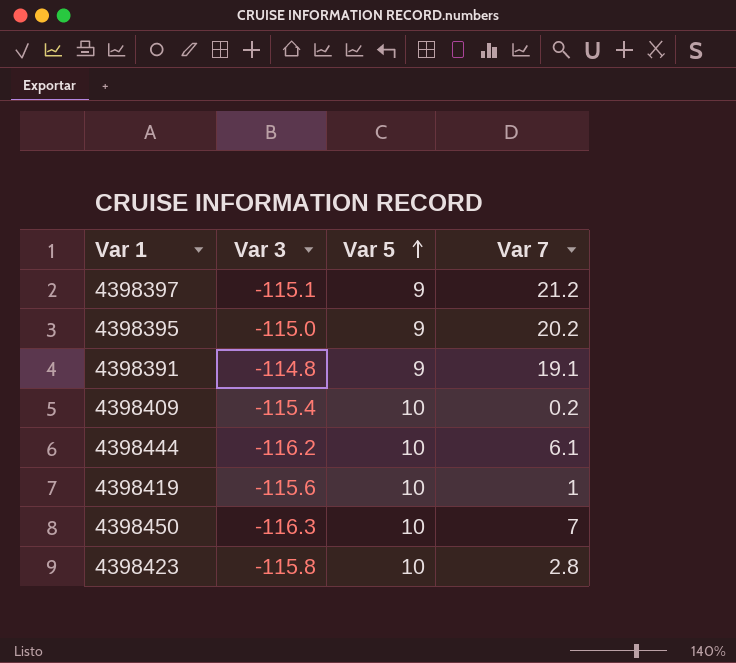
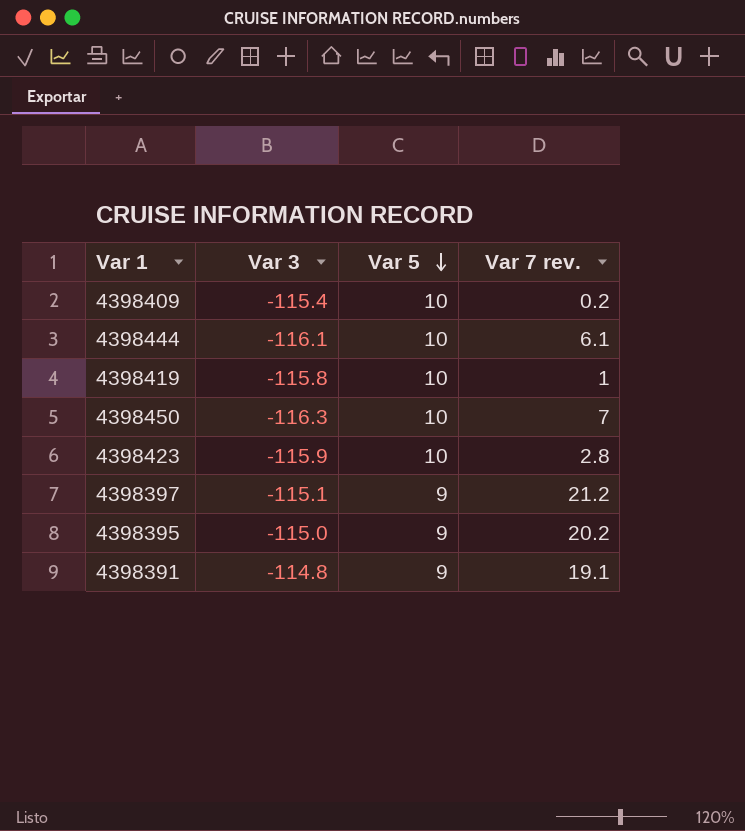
row order: Var 5 ascending -> Var 5 descending
column name: Var 7 -> Var 7 rev.
4398444 | Var 3: -116.2 -> -116.1
4398419 | Var 3: -115.6 -> -115.8
4398423 | Var 3: -115.8 -> -115.9

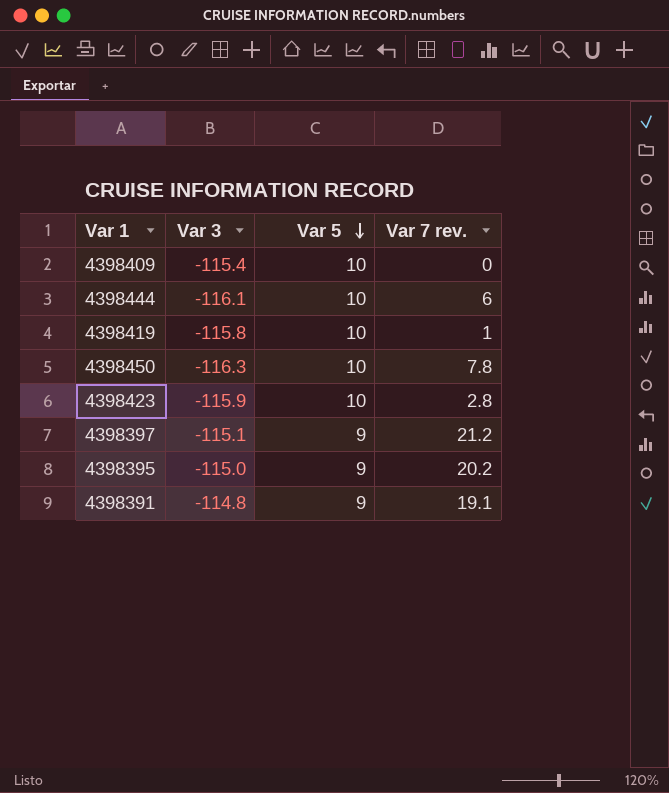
4398409 | Var 7 rev.: 0.2 -> 0
4398444 | Var 7 rev.: 6.1 -> 6
4398450 | Var 7 rev.: 7 -> 7.8

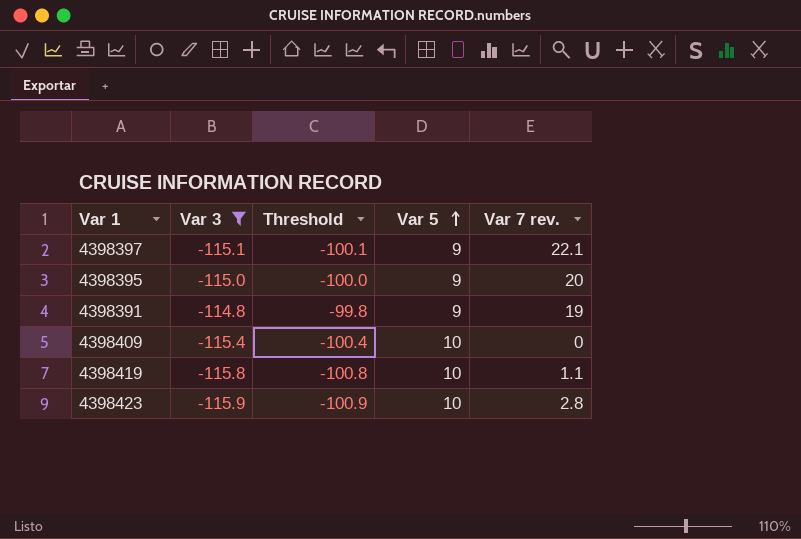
filter: none -> Var 3 >= -115.9
row order: Var 5 descending -> Var 5 ascending
column Threshold | formula: none -> [Var 3] + 15
4398397 | Var 7 rev.: 21.2 -> 22.1
4398395 | Var 7 rev.: 20.2 -> 20
4398391 | Var 7 rev.: 19.1 -> 19
4398419 | Var 7 rev.: 1 -> 1.1

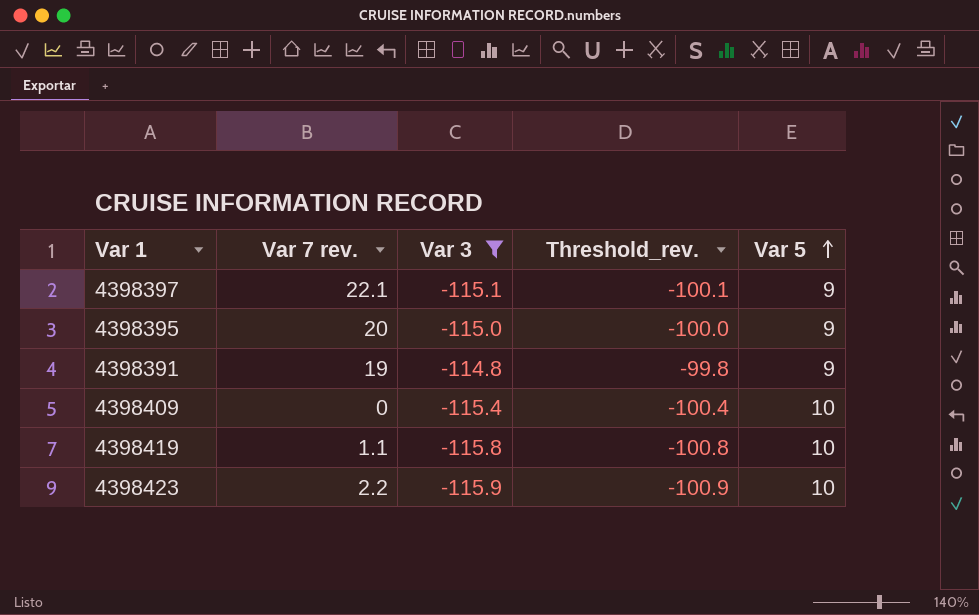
column Var 7 rev. | position: 5 -> 2
column name: Threshold -> Threshold_rev.
4398423 | Var 7 rev.: 2.8 -> 2.2

